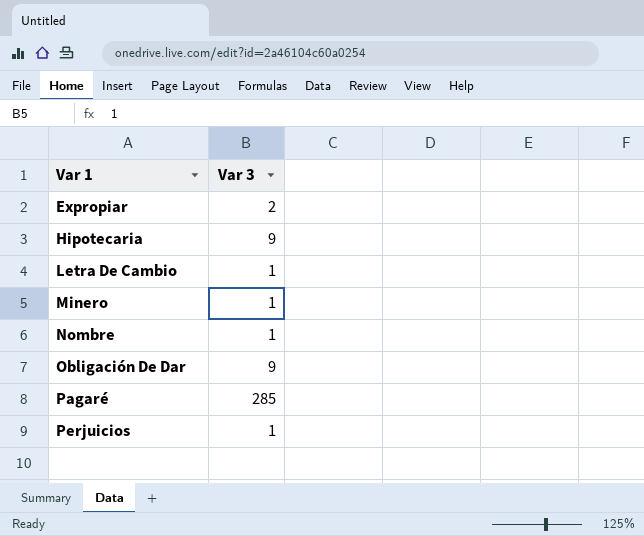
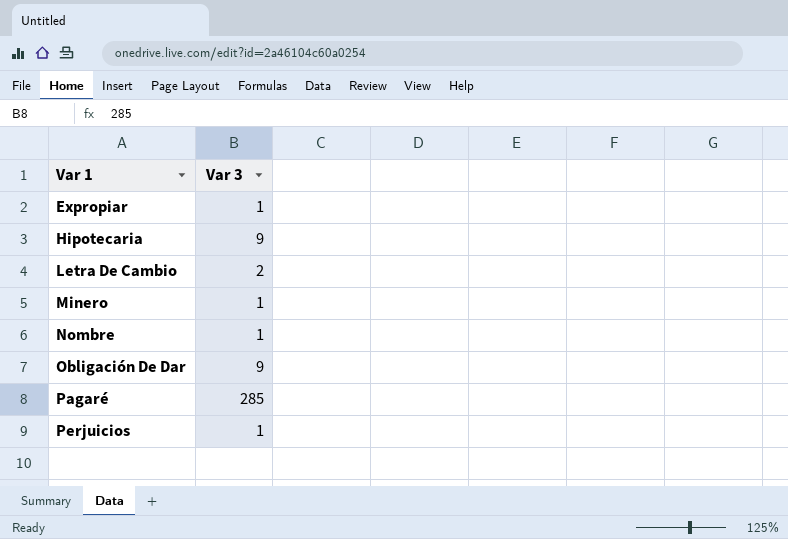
Expropiar | Var 3: 2 -> 1
Letra De Cambio | Var 3: 1 -> 2

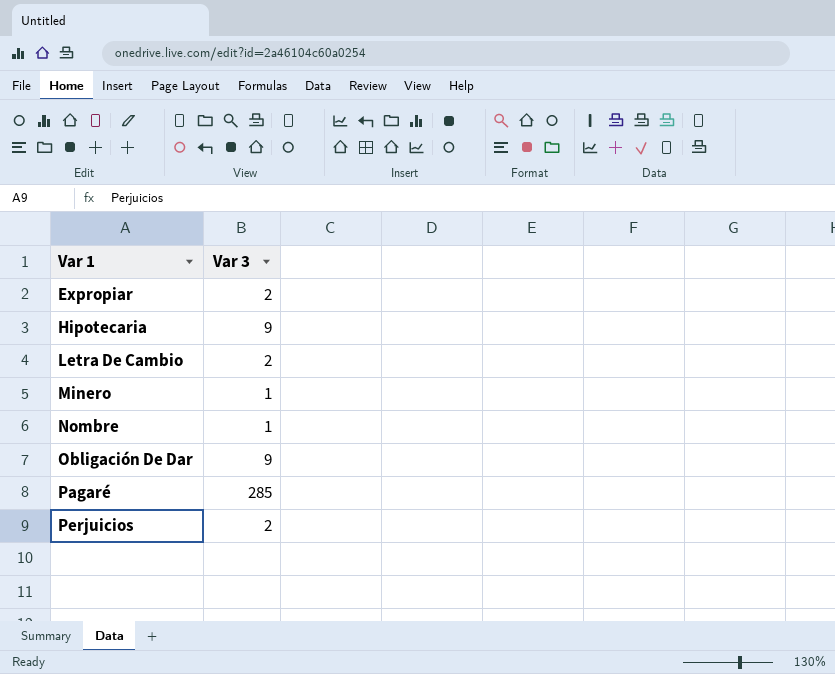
Expropiar | Var 3: 1 -> 2
Perjuicios | Var 3: 1 -> 2

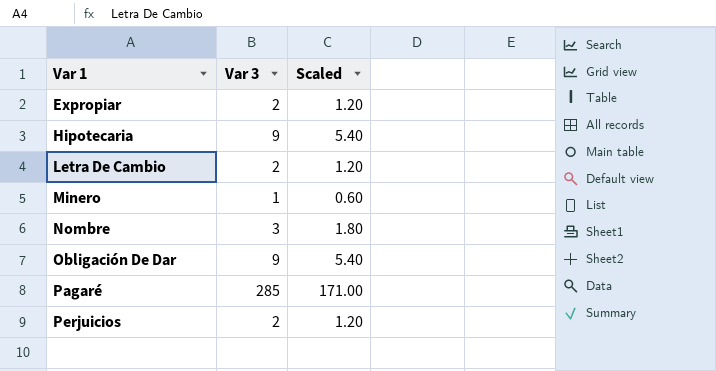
column Scaled | formula: none -> [Var 3] * 0.6
Nombre | Var 3: 1 -> 3

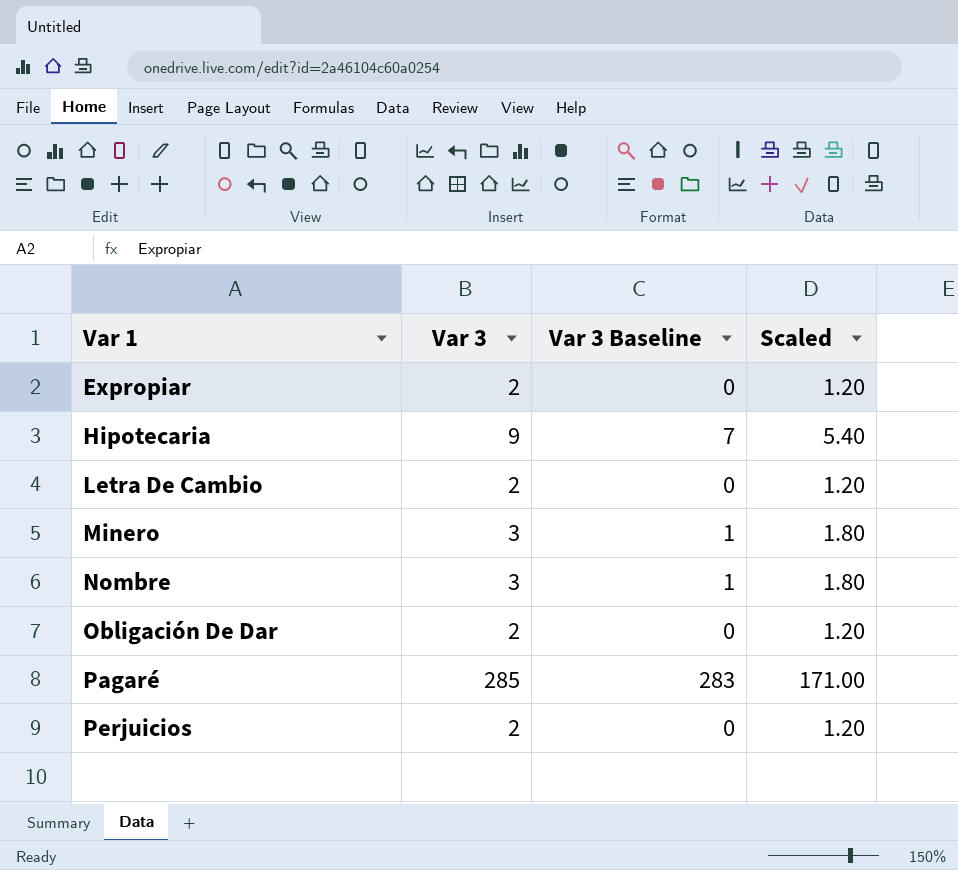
column Var 3 Baseline | formula: none -> [Var 3] - 2
Minero | Var 3: 1 -> 3
Minero | Scaled: 0.60 -> 1.80
Obligación De Dar | Var 3: 9 -> 2
Obligación De Dar | Scaled: 5.40 -> 1.20

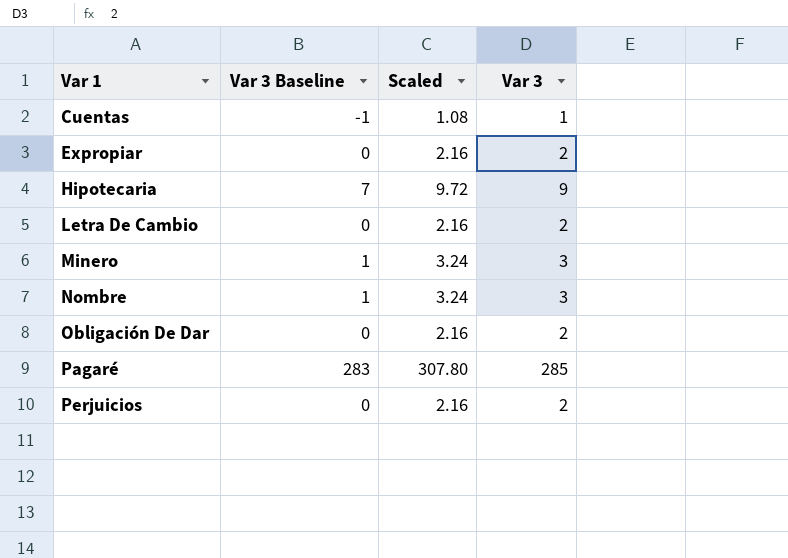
column Scaled | formula: [Var 3] * 0.6 -> [Var 3] * 1.08
column Var 3 | position: 2 -> 4
row Cuentas: none -> -1 | 1.08 | 1

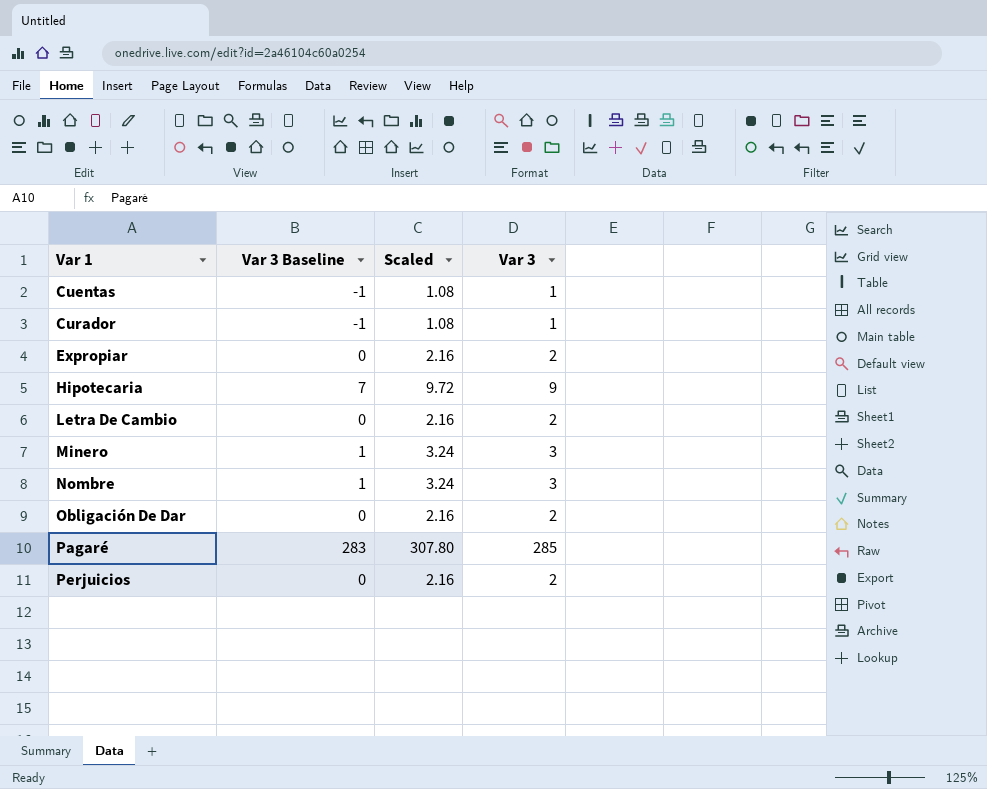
row Curador: none -> -1 | 1.08 | 1

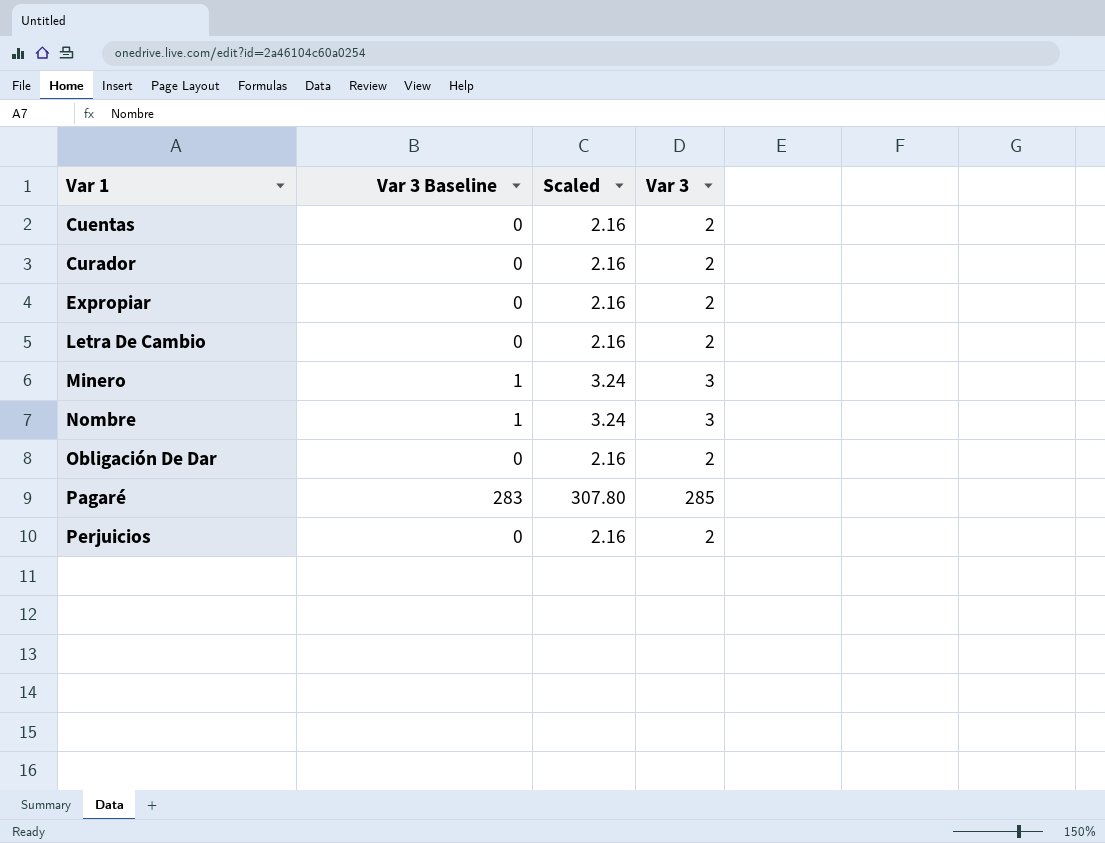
row Hipotecaria: 7 | 9.72 | 9 -> none
Cuentas | Var 3 Baseline: -1 -> 0
Cuentas | Scaled: 1.08 -> 2.16
Cuentas | Var 3: 1 -> 2
Curador | Var 3 Baseline: -1 -> 0
Curador | Scaled: 1.08 -> 2.16
Curador | Var 3: 1 -> 2

